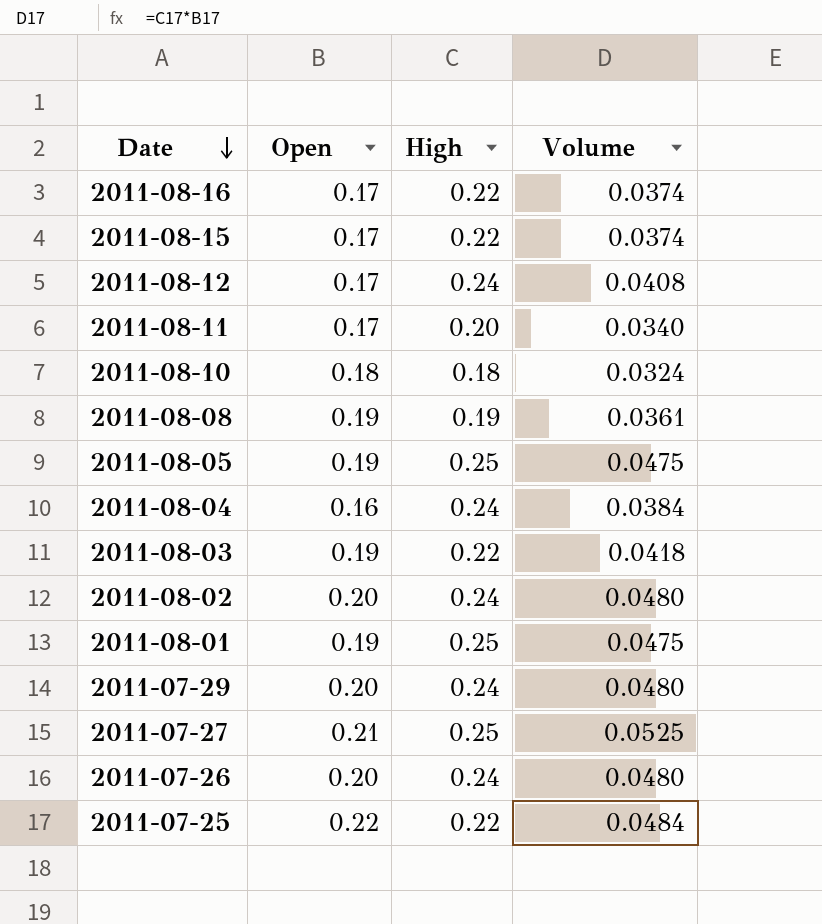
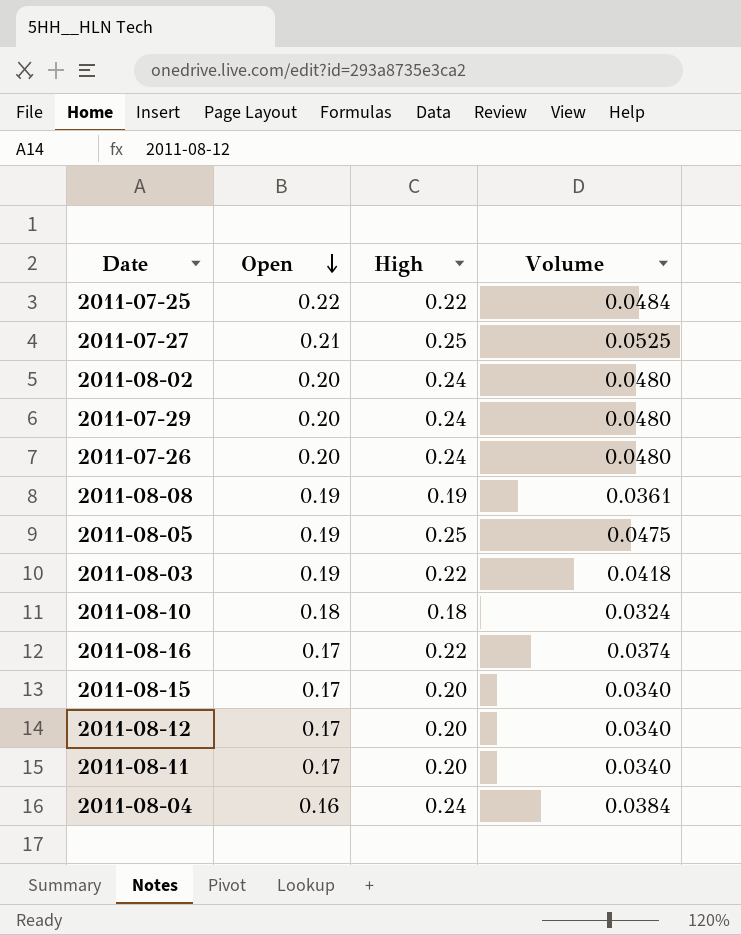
row order: Date descending -> Open descending
row 2011-08-01: 0.19 | 0.25 | 0.0475 -> none
2011-08-15 | High: 0.22 -> 0.20
2011-08-15 | Volume: 0.0374 -> 0.0340
2011-08-12 | High: 0.24 -> 0.20
2011-08-12 | Volume: 0.0408 -> 0.0340

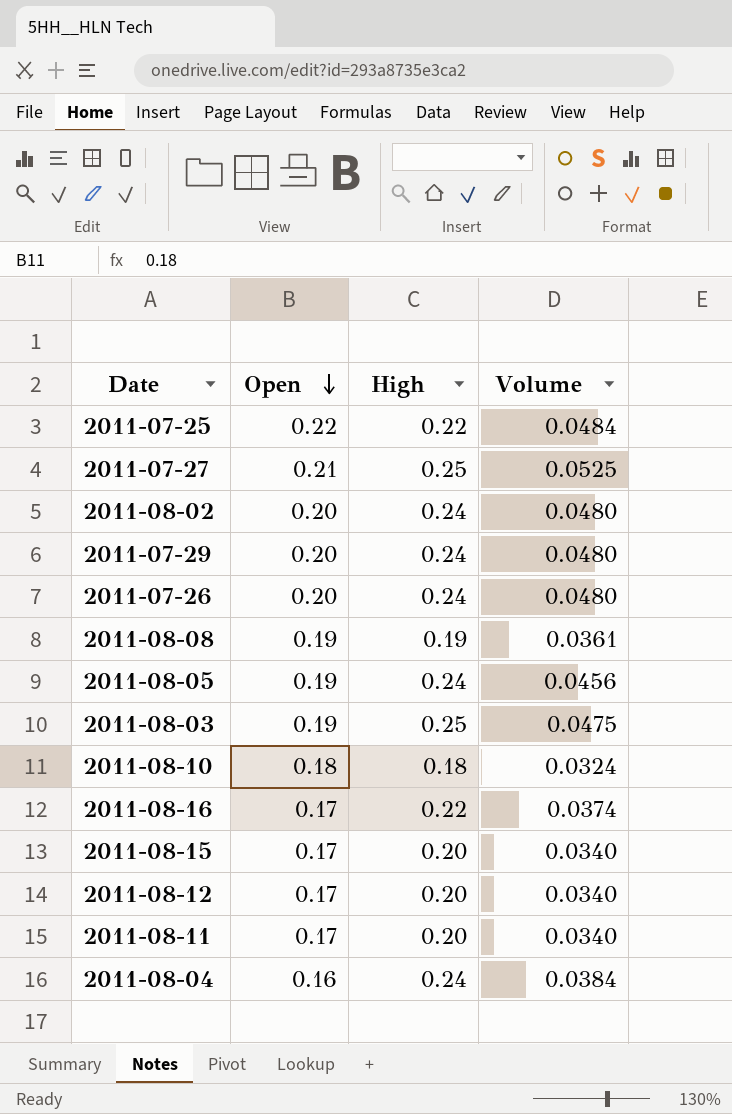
2011-08-05 | High: 0.25 -> 0.24
2011-08-05 | Volume: 0.0475 -> 0.0456
2011-08-03 | High: 0.22 -> 0.25
2011-08-03 | Volume: 0.0418 -> 0.0475

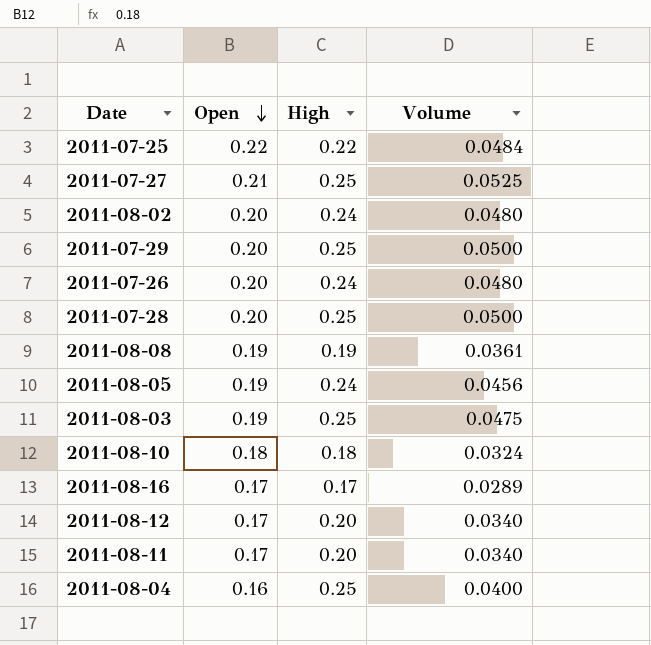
row 2011-08-15: 0.17 | 0.20 | 0.0340 -> none
2011-07-29 | High: 0.24 -> 0.25
2011-07-29 | Volume: 0.0480 -> 0.0500
row 2011-07-28: none -> 0.20 | 0.25 | 0.0500
2011-08-16 | High: 0.22 -> 0.17
2011-08-16 | Volume: 0.0374 -> 0.0289
2011-08-04 | High: 0.24 -> 0.25
2011-08-04 | Volume: 0.0384 -> 0.0400

